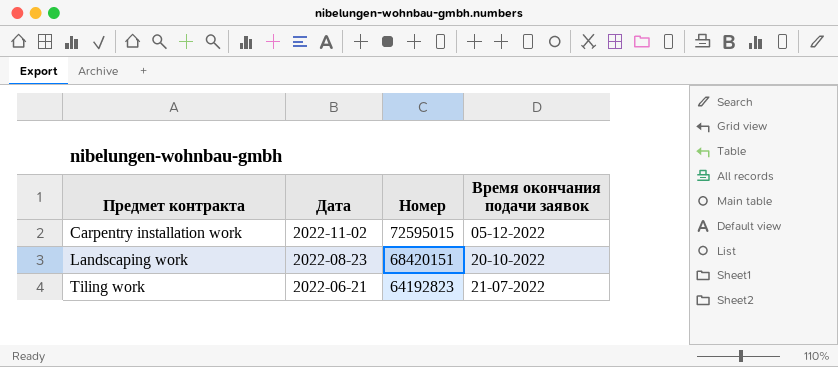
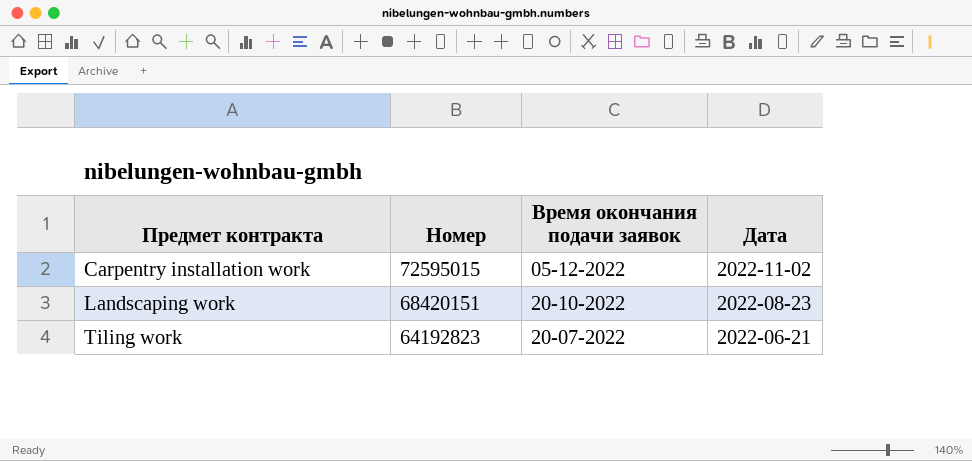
column Дата | position: 2 -> 4
Tiling work | Время окончания подачи заявок: 21-07-2022 -> 20-07-2022

